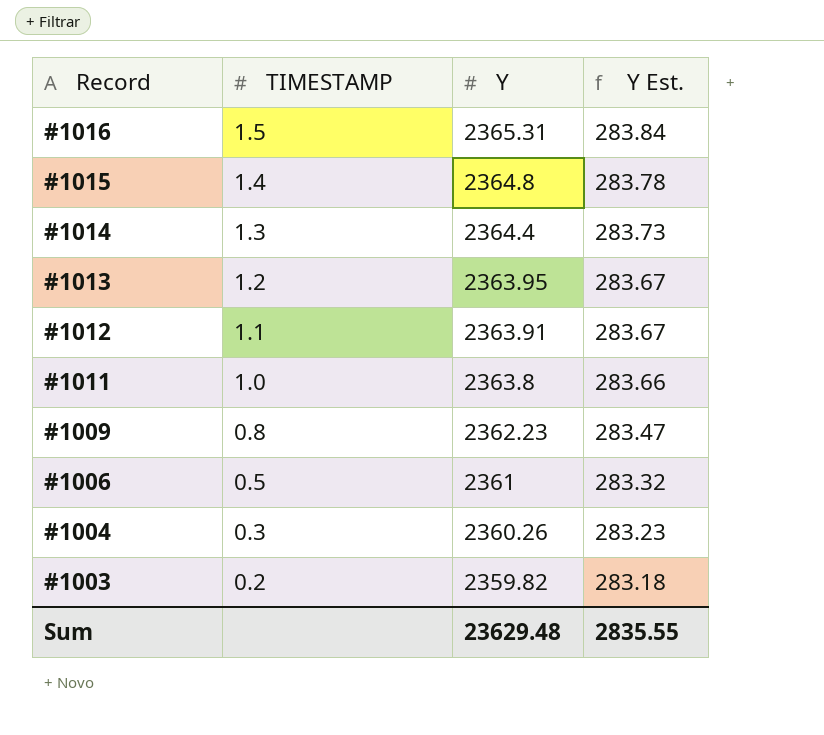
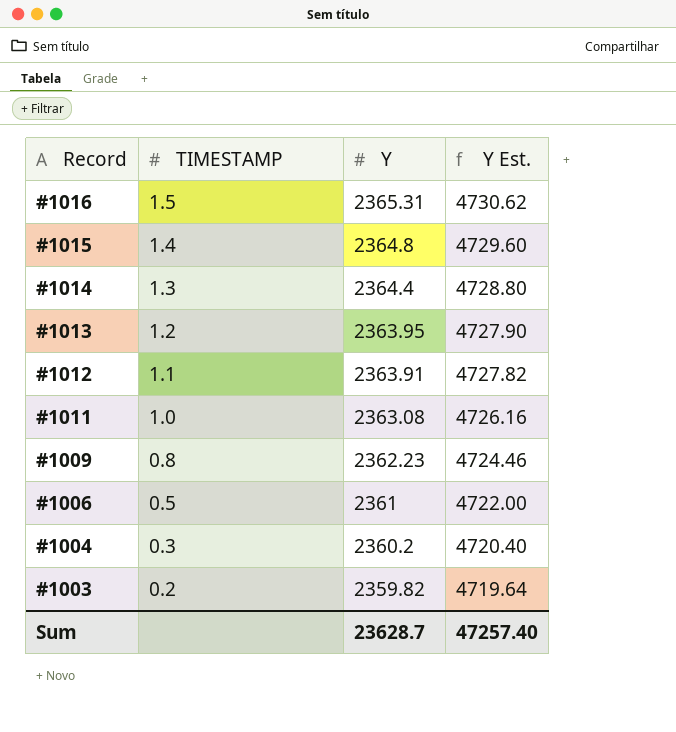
column Y Est. | formula: [Y] * 0.12 -> [Y] * 2
#1011 | Y: 2363.8 -> 2363.08
#1004 | Y: 2360.26 -> 2360.2
Sum | Y: 23629.48 -> 23628.7
Sum | Y Est.: 2835.55 -> 47257.40

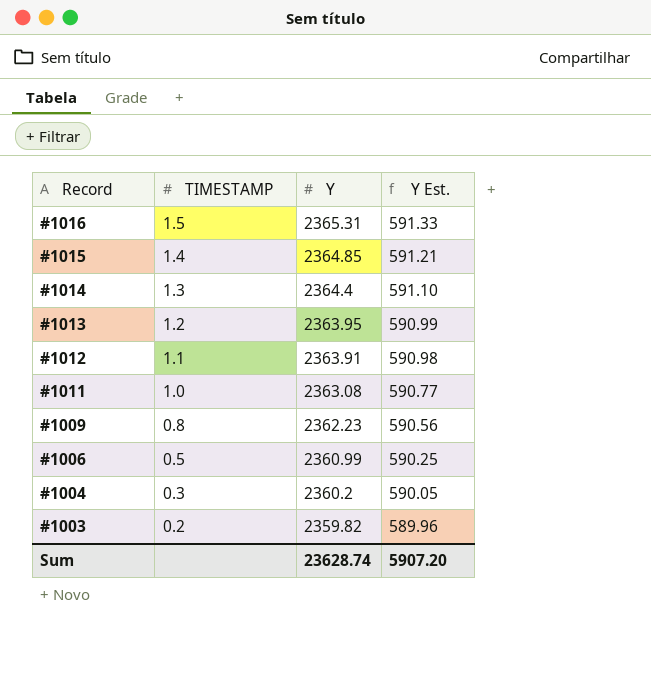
column Y Est. | formula: [Y] * 2 -> [Y] * 0.25
#1015 | Y: 2364.8 -> 2364.85
#1006 | Y: 2361 -> 2360.99
Sum | Y: 23628.7 -> 23628.74
Sum | Y Est.: 47257.40 -> 5907.20

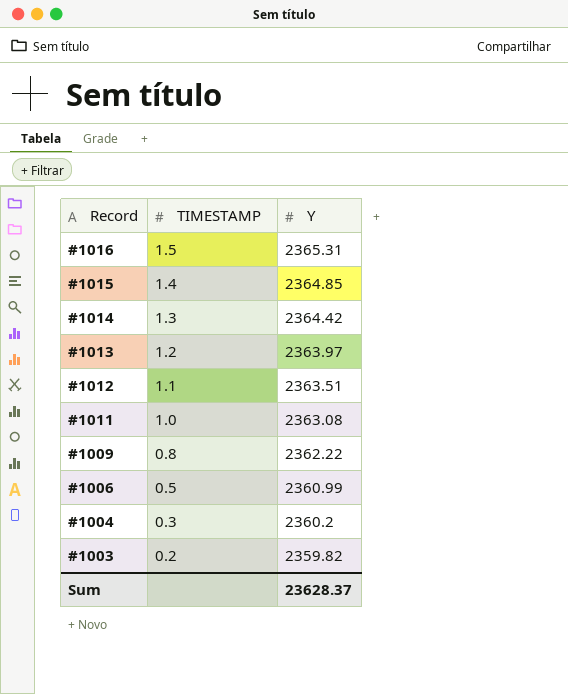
column Y Est. | formula: [Y] * 0.25 -> none
#1014 | Y: 2364.4 -> 2364.42
#1013 | Y: 2363.95 -> 2363.97
#1012 | Y: 2363.91 -> 2363.51
#1009 | Y: 2362.23 -> 2362.22
Sum | Y: 23628.74 -> 23628.37

